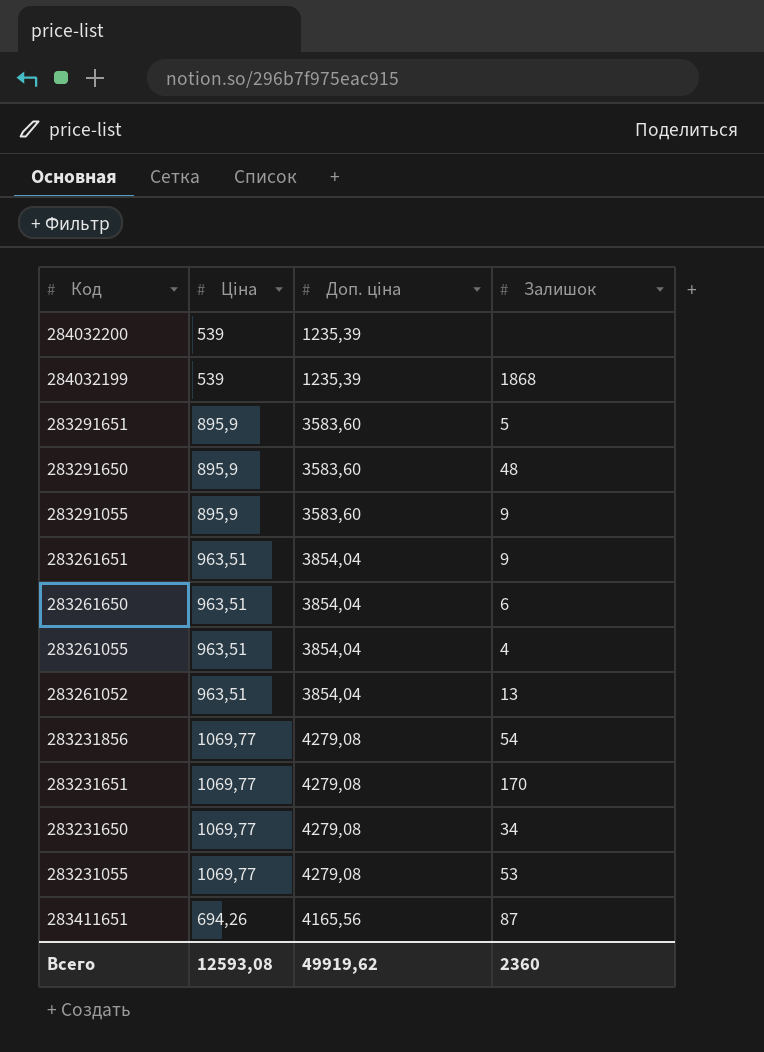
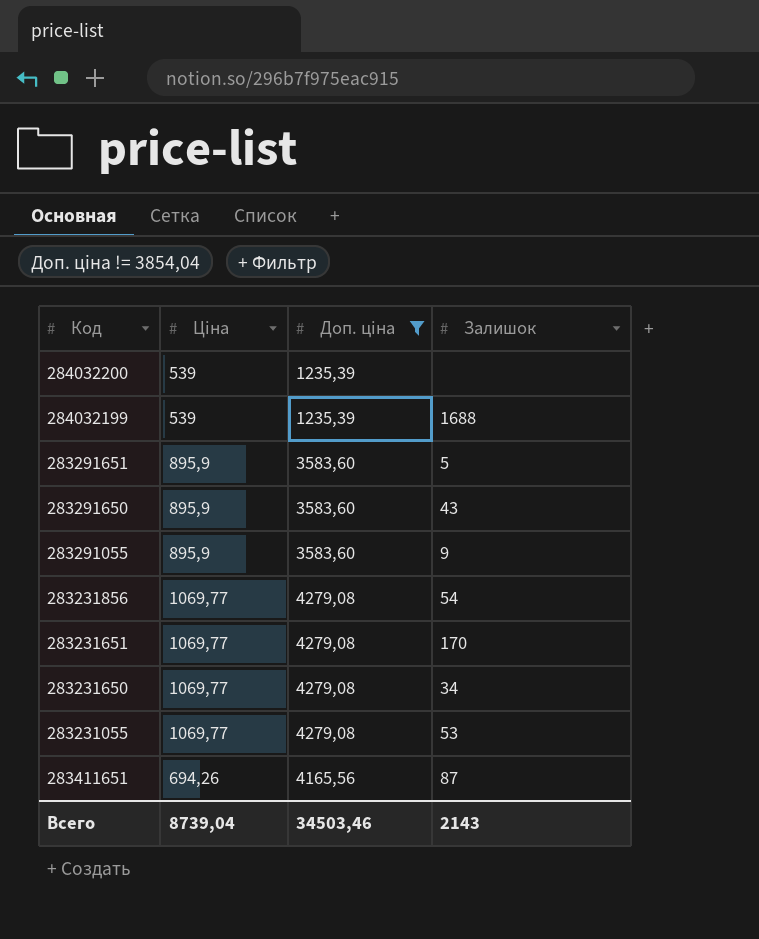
filter: none -> Доп. ціна != 3854,04
284032199 | Залишок: 1868 -> 1688
283291650 | Залишок: 48 -> 43
Всего | Ціна: 12593,08 -> 8739,04
Всего | Доп. ціна: 49919,62 -> 34503,46
Всего | Залишок: 2360 -> 2143

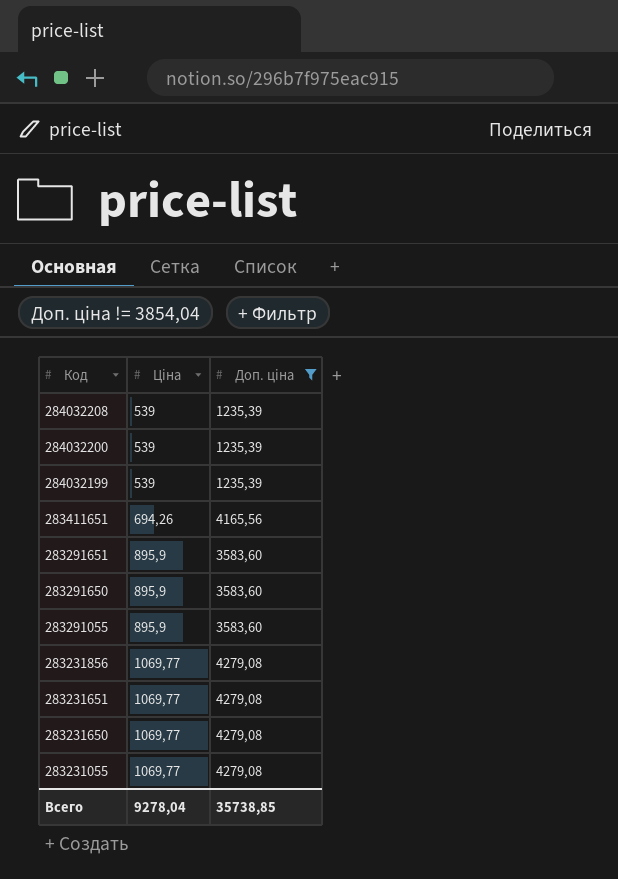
row order: none -> Код descending
column Залишок | position: 4 -> none
row 284032208: none -> 539 | 1235,39
Всего | Ціна: 8739,04 -> 9278,04
Всего | Доп. ціна: 34503,46 -> 35738,85

